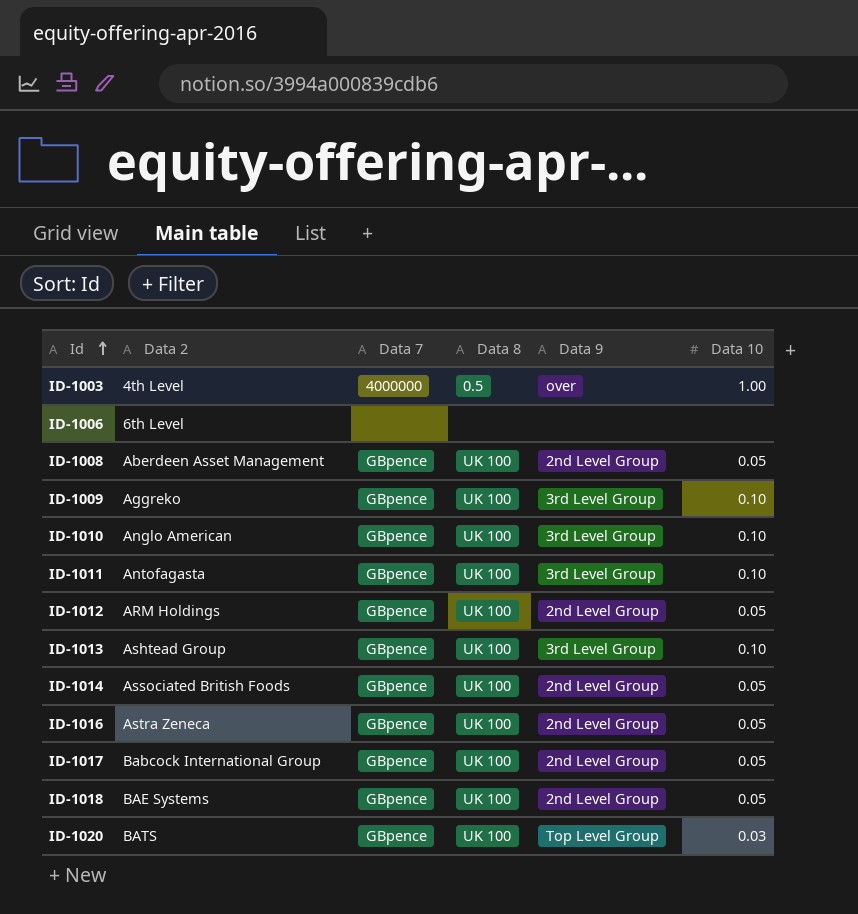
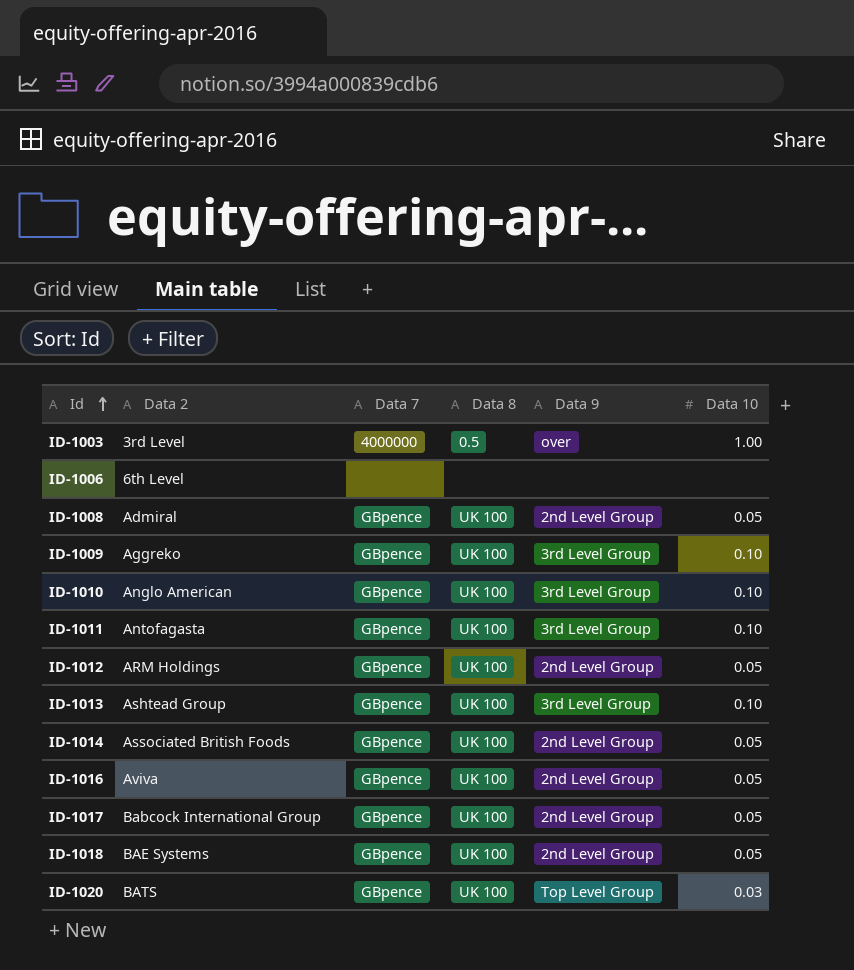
ID-1003 | Data 2: 4th Level -> 3rd Level
ID-1008 | Data 2: Aberdeen Asset Management -> Admiral
ID-1016 | Data 2: Astra Zeneca -> Aviva

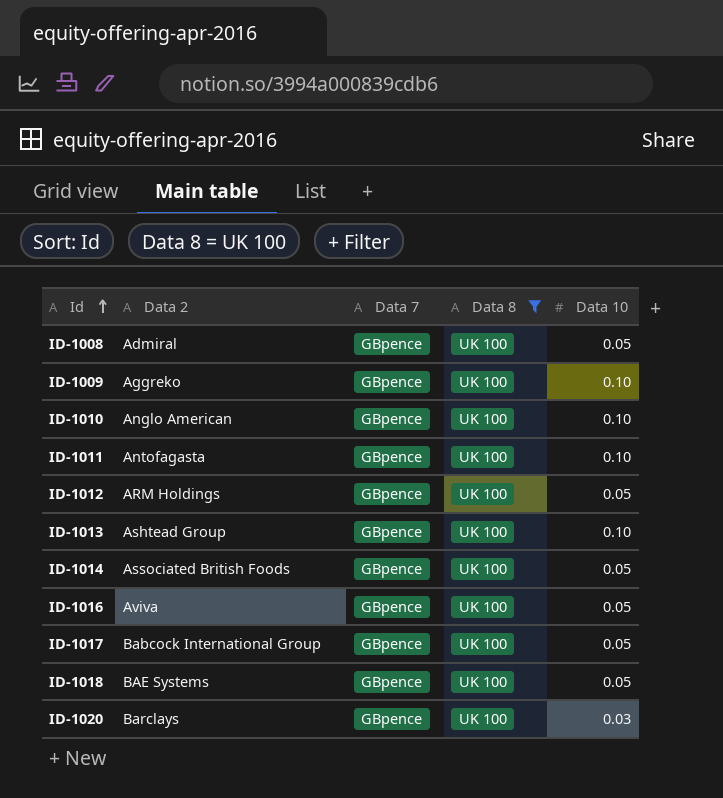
filter: none -> Data 8 = UK 100
column Data 9 | position: 5 -> none
ID-1020 | Data 2: BATS -> Barclays

